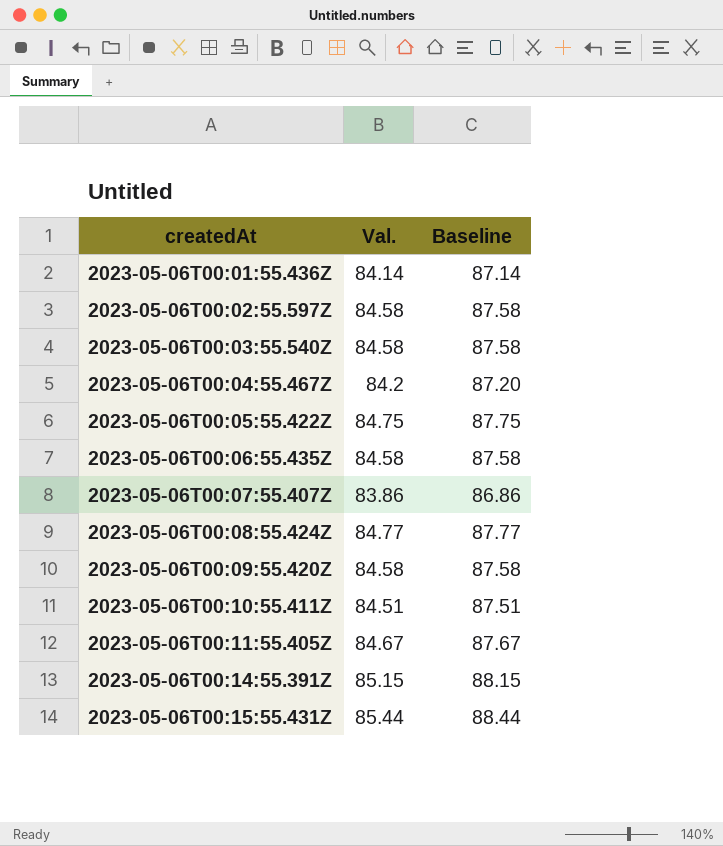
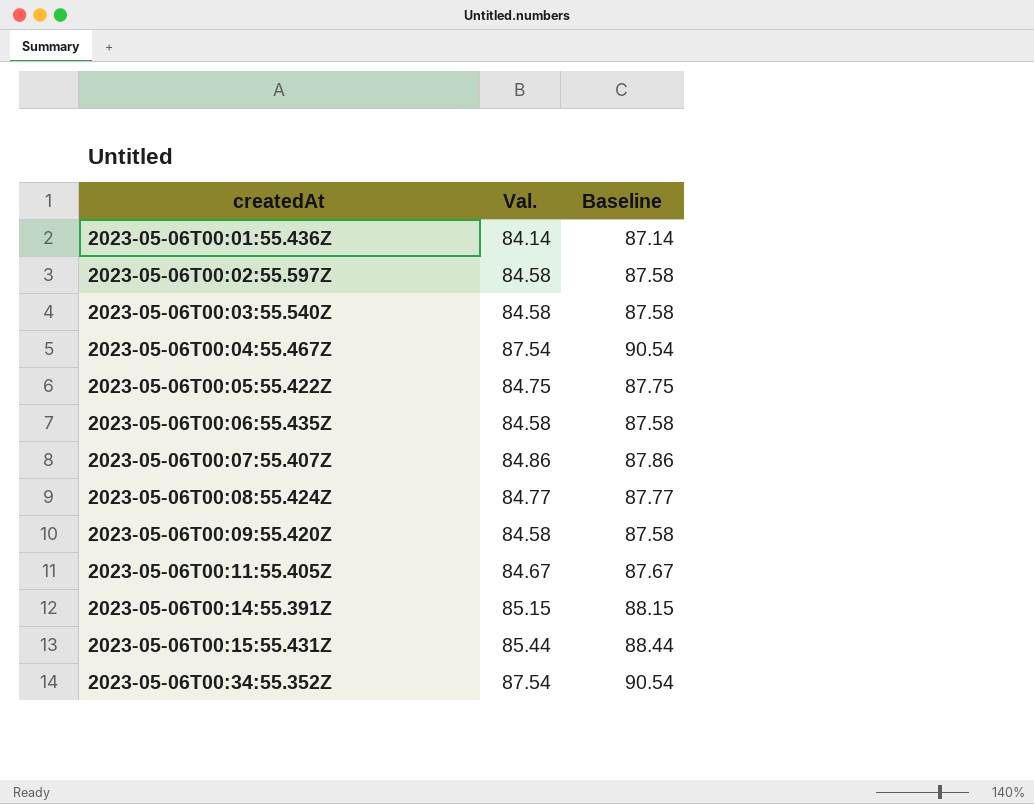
row 2023-05-06T00:10:55.411Z: 84.51 | 87.51 -> none
2023-05-06T00:04:55.467Z | Val.: 84.2 -> 87.54
2023-05-06T00:04:55.467Z | Baseline: 87.20 -> 90.54
2023-05-06T00:07:55.407Z | Val.: 83.86 -> 84.86
2023-05-06T00:07:55.407Z | Baseline: 86.86 -> 87.86
row 2023-05-06T00:34:55.352Z: none -> 87.54 | 90.54

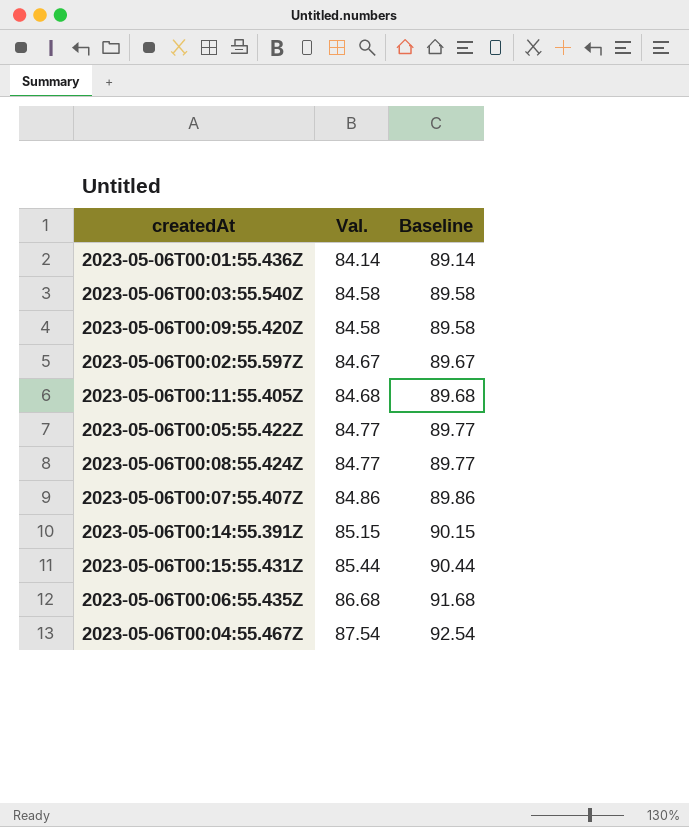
row order: createdAt ascending -> Val. ascending
column Baseline | formula: [Val.] + 3 -> [Val.] + 5
row 2023-05-06T00:34:55.352Z: 87.54 | 90.54 -> none
2023-05-06T00:02:55.597Z | Val.: 84.58 -> 84.67
2023-05-06T00:11:55.405Z | Val.: 84.67 -> 84.68
2023-05-06T00:05:55.422Z | Val.: 84.75 -> 84.77
2023-05-06T00:06:55.435Z | Val.: 84.58 -> 86.68

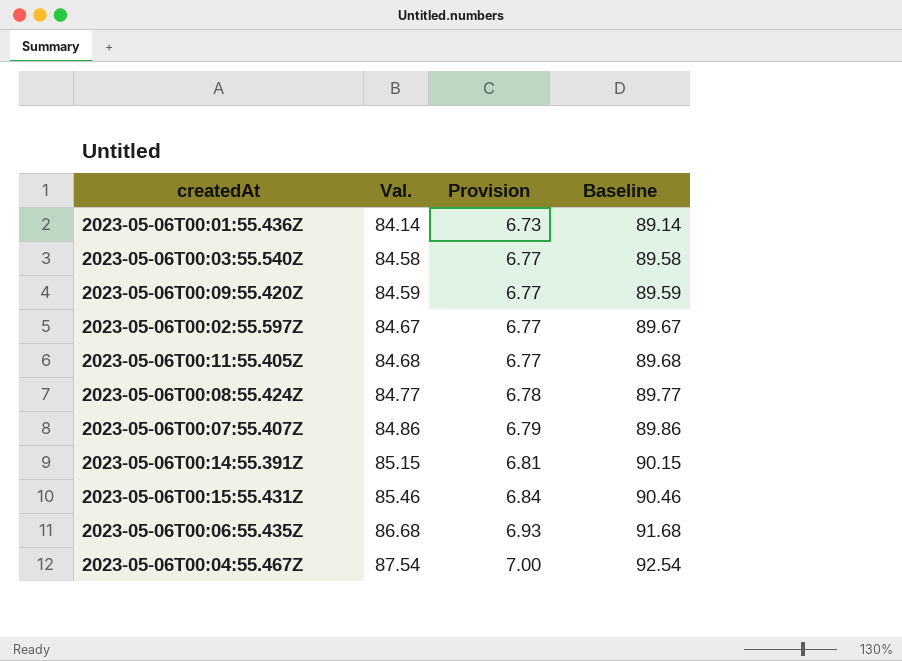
column Provision | formula: none -> [Val.] * 0.08
row 2023-05-06T00:05:55.422Z: 84.77 | 89.77 -> none
2023-05-06T00:09:55.420Z | Val.: 84.58 -> 84.59
2023-05-06T00:09:55.420Z | Baseline: 89.58 -> 89.59
2023-05-06T00:15:55.431Z | Val.: 85.44 -> 85.46
2023-05-06T00:15:55.431Z | Baseline: 90.44 -> 90.46

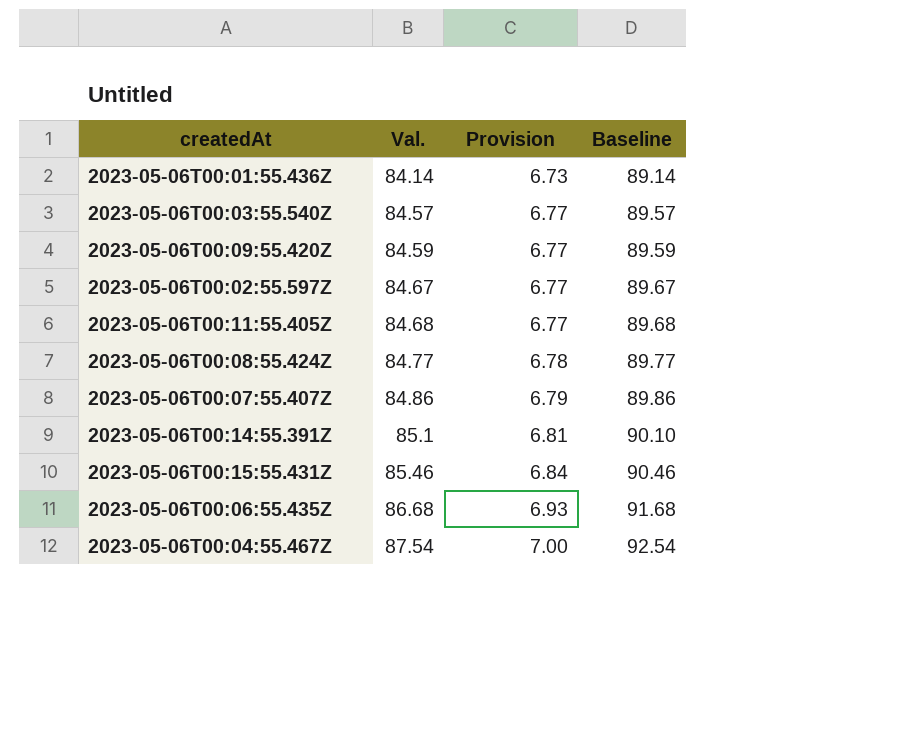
2023-05-06T00:03:55.540Z | Val.: 84.58 -> 84.57
2023-05-06T00:03:55.540Z | Baseline: 89.58 -> 89.57
2023-05-06T00:14:55.391Z | Val.: 85.15 -> 85.1
2023-05-06T00:14:55.391Z | Baseline: 90.15 -> 90.10

